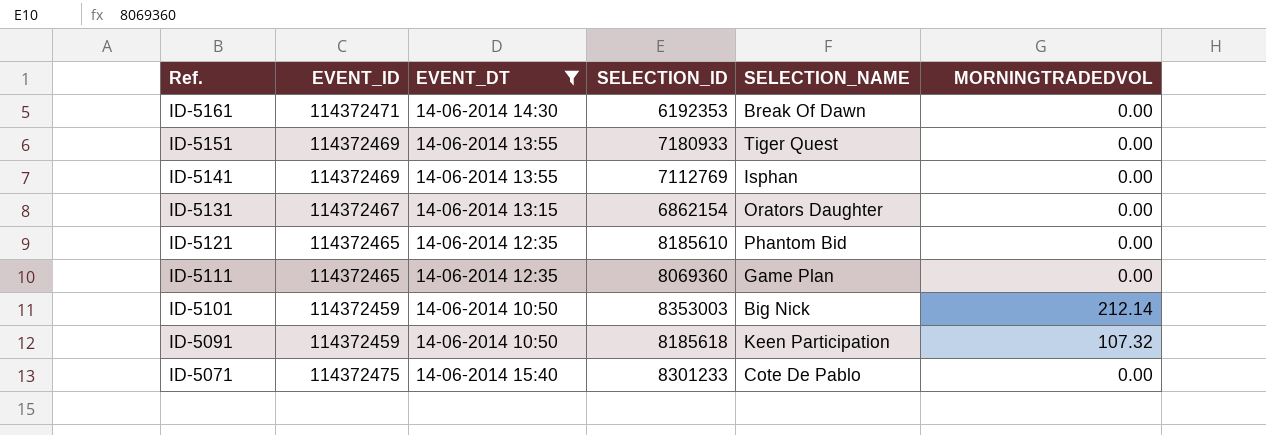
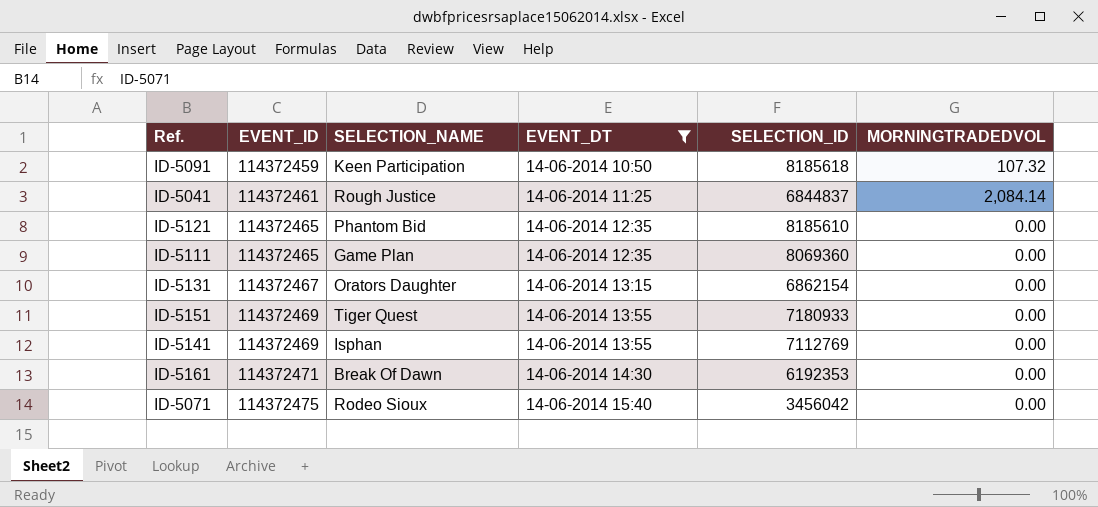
row order: Ref. descending -> EVENT_ID ascending
column SELECTION_NAME | position: 5 -> 3
row ID-5101: 114372459 | 14-06-2014 10:50 | 8353003 | Big Nick | 212.14 -> none
row ID-5041: none -> 114372461 | Rough Justice | 14-06-2014 11:25 | 6844837 | 2,084.14
ID-5071 | SELECTION_NAME: Cote De Pablo -> Rodeo Sioux
ID-5071 | SELECTION_ID: 8301233 -> 3456042

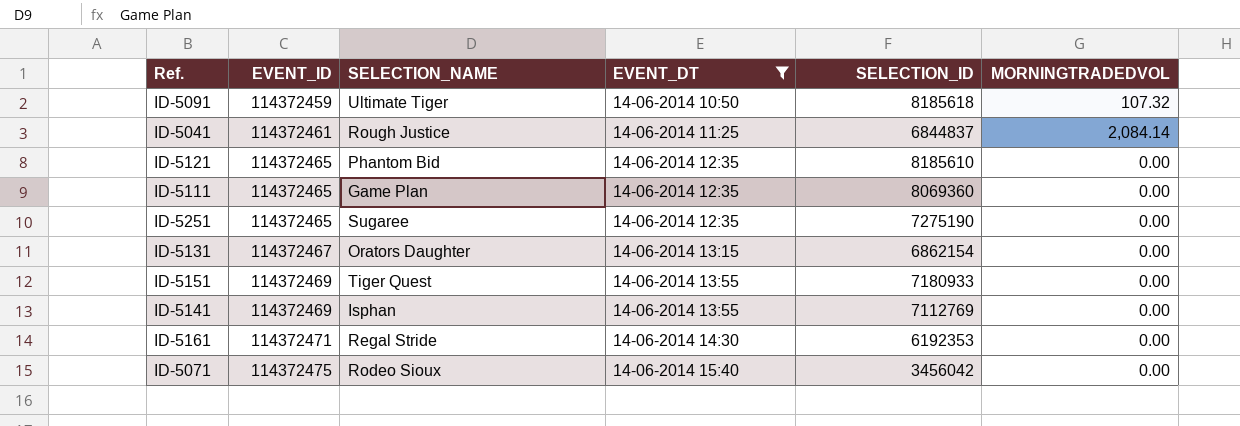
ID-5091 | SELECTION_NAME: Keen Participation -> Ultimate Tiger
row ID-5251: none -> 114372465 | Sugaree | 14-06-2014 12:35 | 7275190 | 0.00
ID-5161 | SELECTION_NAME: Break Of Dawn -> Regal Stride

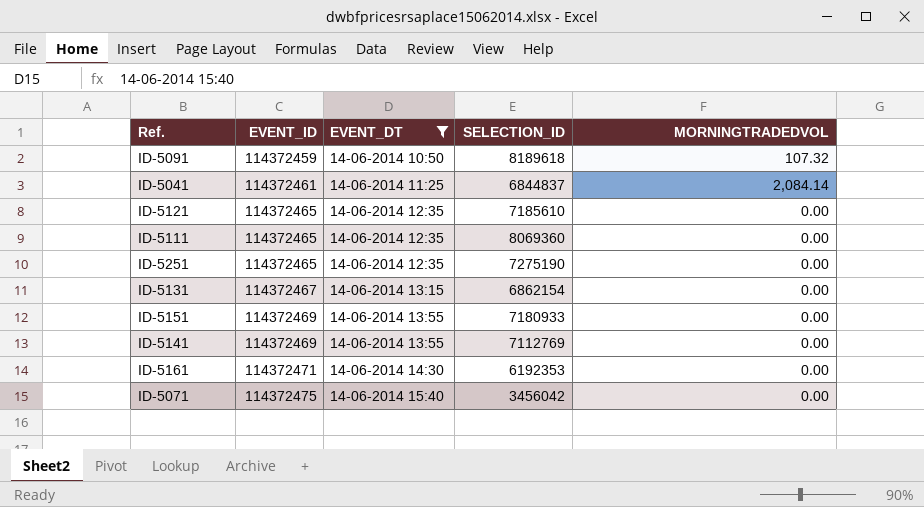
column SELECTION_NAME | position: 3 -> none
ID-5091 | SELECTION_ID: 8185618 -> 8189618
ID-5121 | SELECTION_ID: 8185610 -> 7185610

